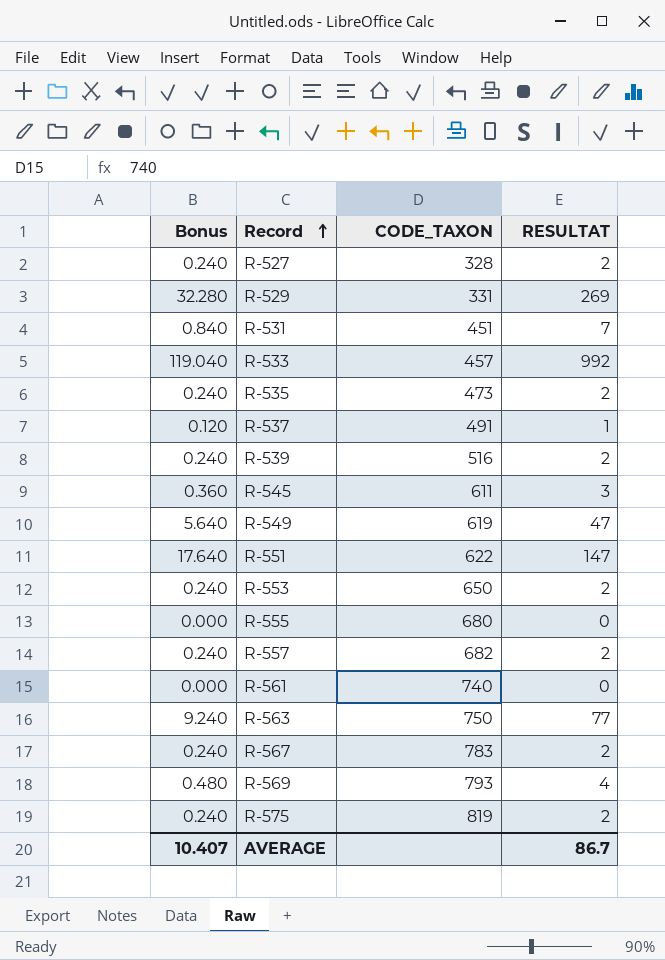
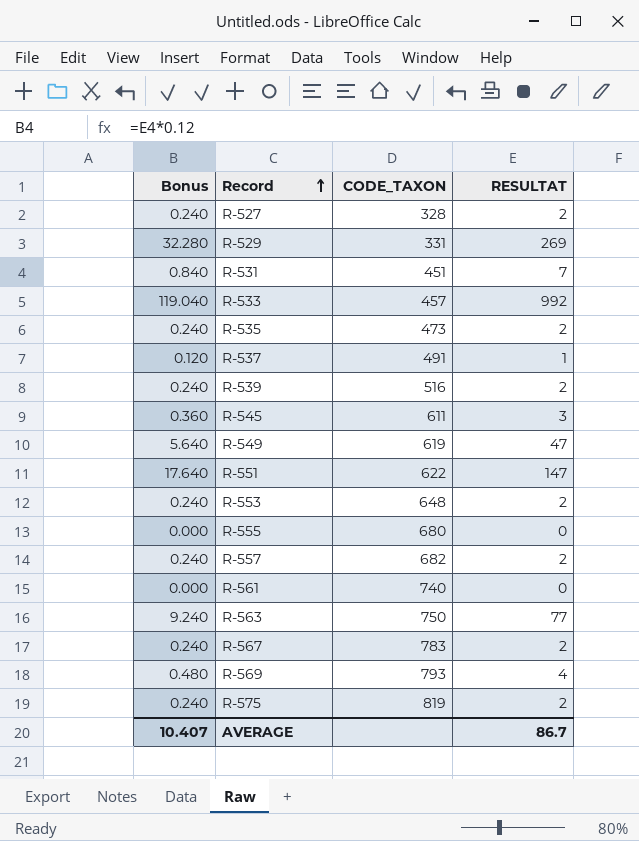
R-553 | CODE_TAXON: 650 -> 648

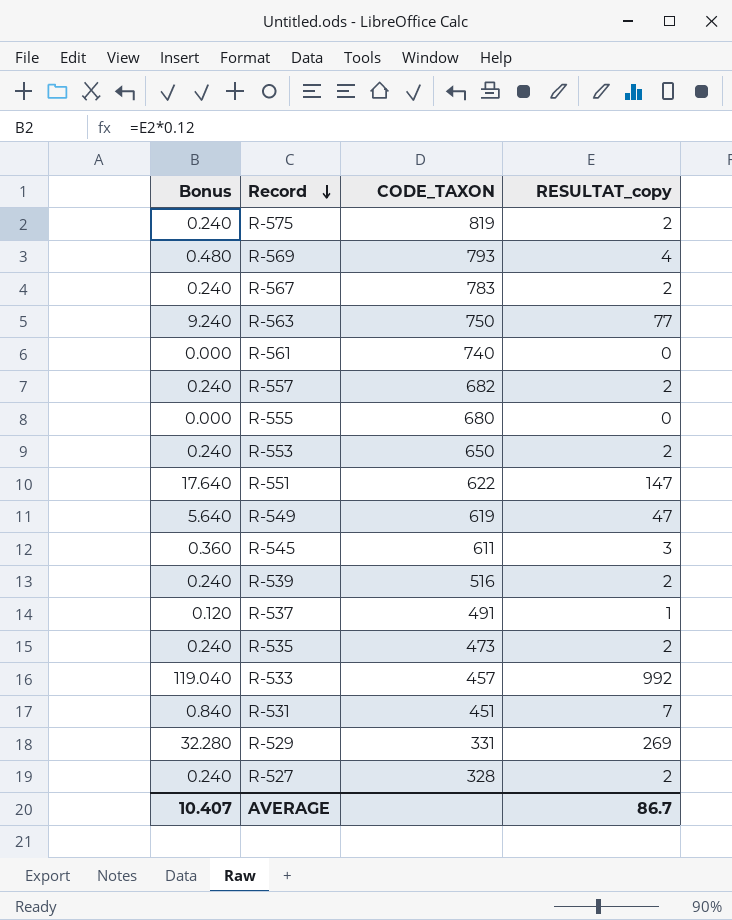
row order: Record ascending -> Record descending
column name: RESULTAT -> RESULTAT_copy
R-553 | CODE_TAXON: 648 -> 650

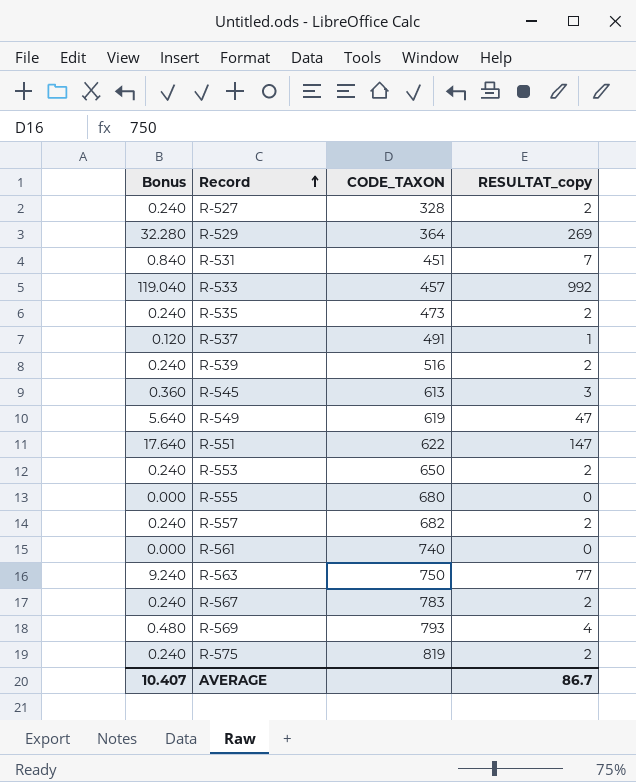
row order: Record descending -> Record ascending
R-529 | CODE_TAXON: 331 -> 364
R-545 | CODE_TAXON: 611 -> 613

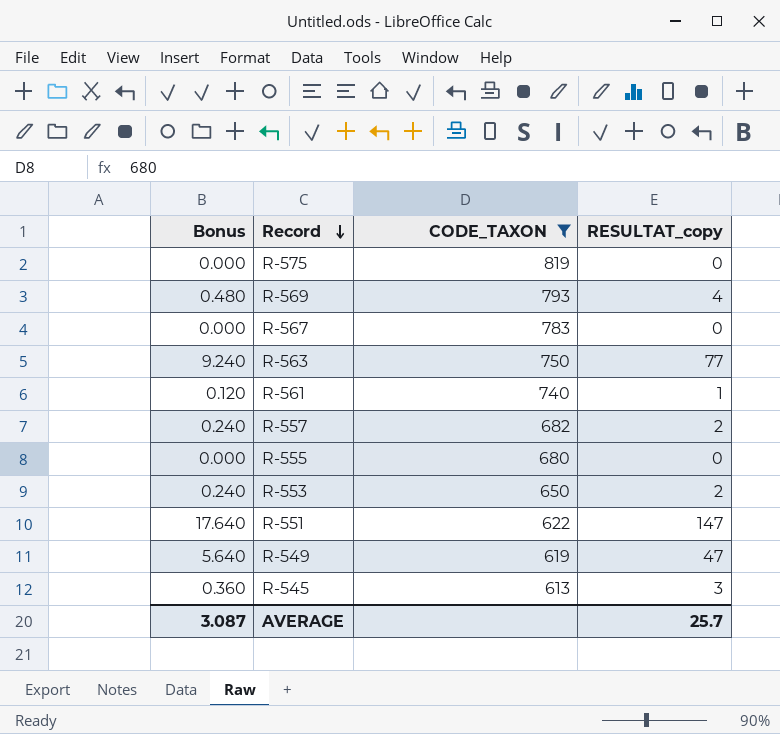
filter: none -> CODE_TAXON >= 613
row order: Record ascending -> Record descending
R-575 | Bonus: 0.240 -> 0.000
R-575 | RESULTAT_copy: 2 -> 0
R-567 | Bonus: 0.240 -> 0.000
R-567 | RESULTAT_copy: 2 -> 0
R-561 | Bonus: 0.000 -> 0.120
R-561 | RESULTAT_copy: 0 -> 1
AVERAGE | Bonus: 10.407 -> 3.087
AVERAGE | RESULTAT_copy: 86.7 -> 25.7

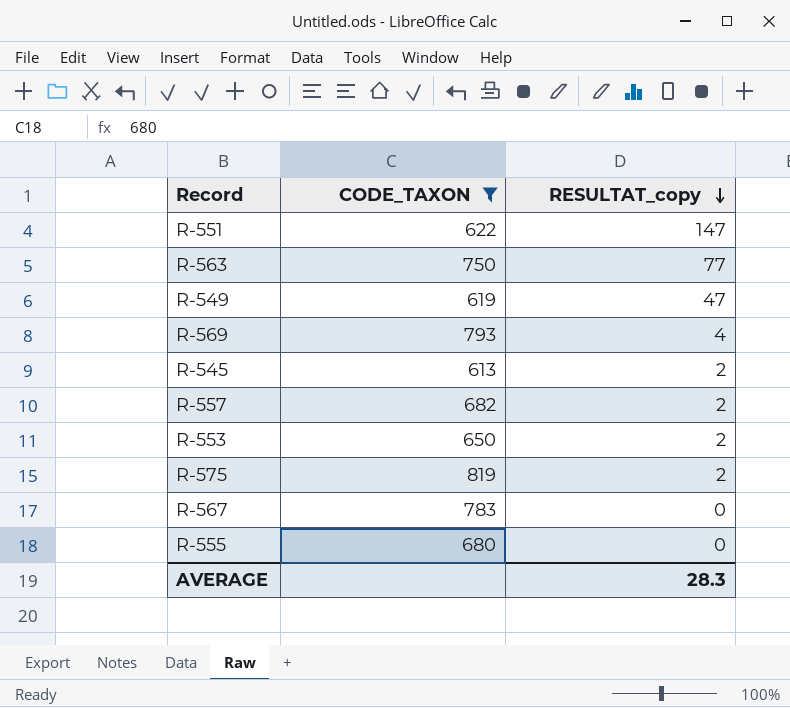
row order: Record descending -> RESULTAT_copy descending
column Bonus | formula: [RESULTAT_copy] * 0.12 -> none
row R-561: 0.120 | 740 | 1 -> none
R-545 | RESULTAT_copy: 3 -> 2
R-575 | RESULTAT_copy: 0 -> 2
AVERAGE | RESULTAT_copy: 25.7 -> 28.3

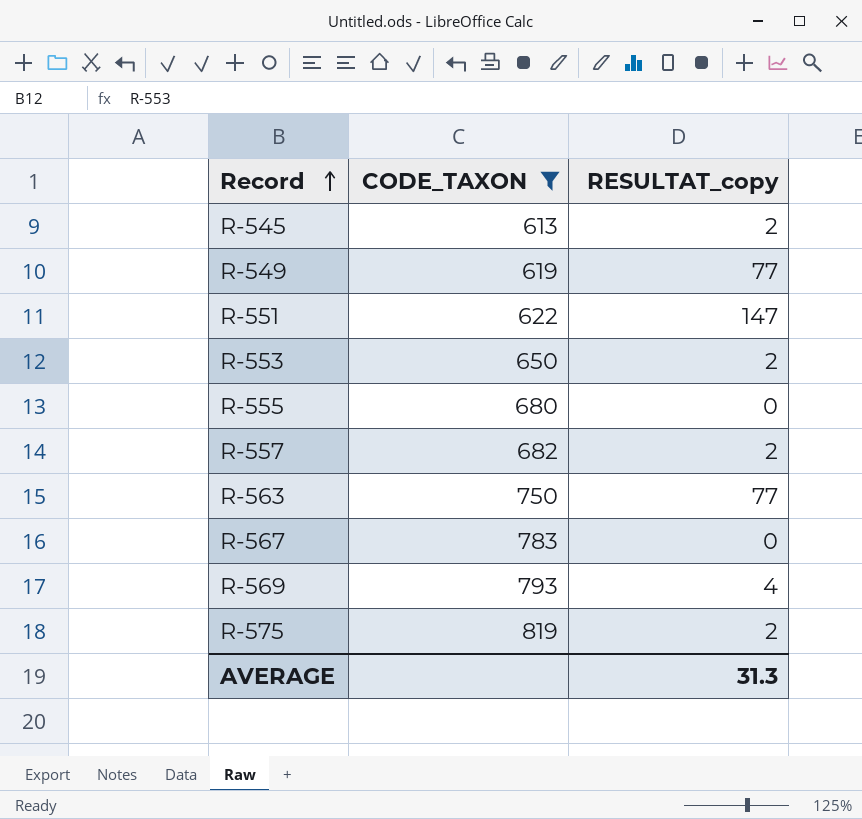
row order: RESULTAT_copy descending -> Record ascending
R-549 | RESULTAT_copy: 47 -> 77
AVERAGE | RESULTAT_copy: 28.3 -> 31.3

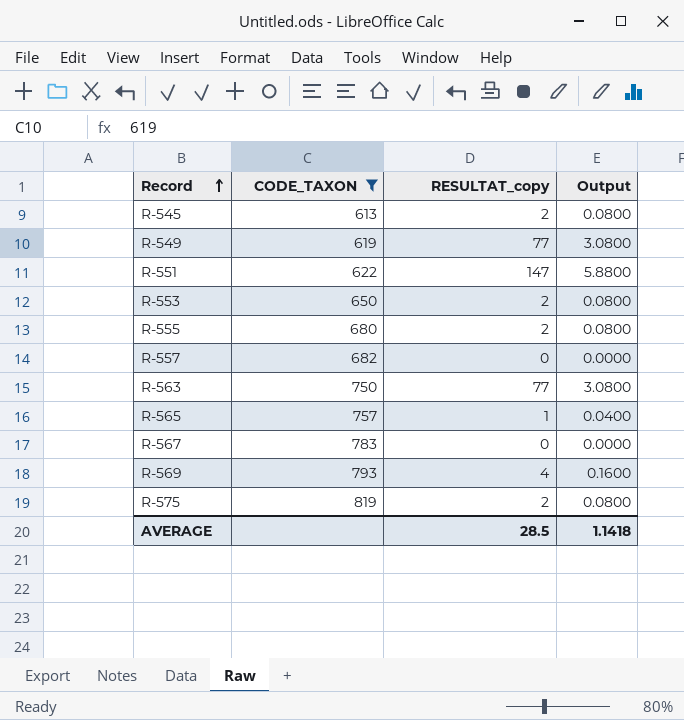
column Output | formula: none -> [RESULTAT_copy] * 0.04
R-555 | RESULTAT_copy: 0 -> 2
R-557 | RESULTAT_copy: 2 -> 0
row R-565: none -> 757 | 1 | 0.0400
AVERAGE | RESULTAT_copy: 31.3 -> 28.5

